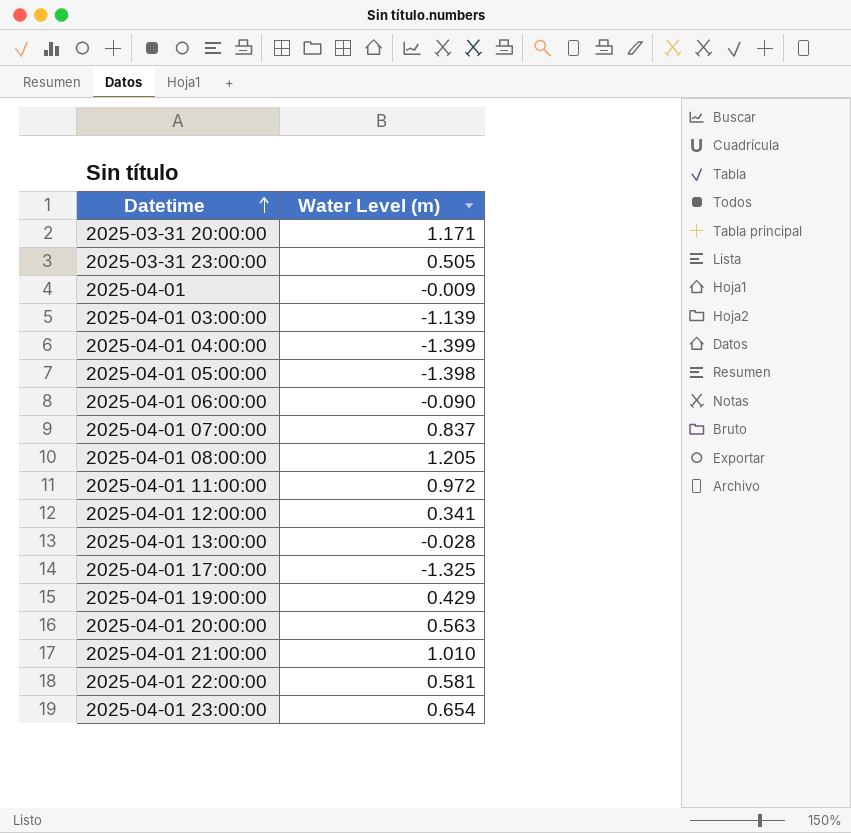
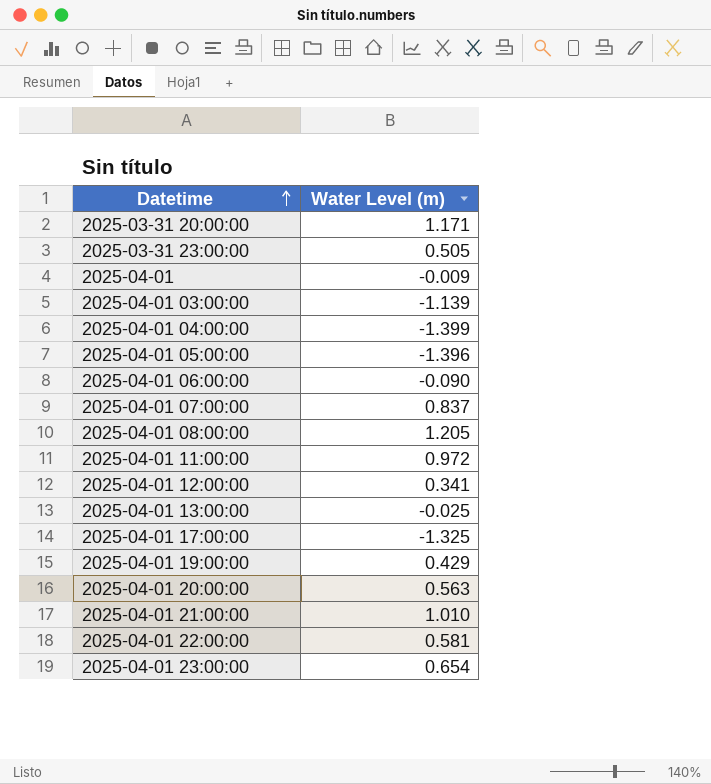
2025-04-01 05:00:00 | Water Level (m): -1.398 -> -1.396
2025-04-01 13:00:00 | Water Level (m): -0.028 -> -0.025

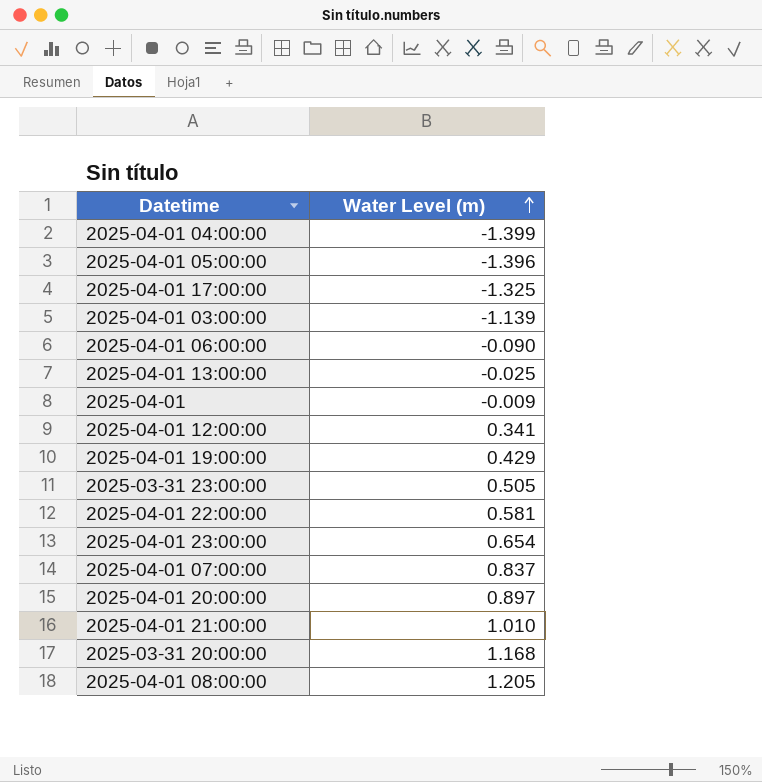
row order: Datetime ascending -> Water Level (m) ascending
row 2025-04-01 11:00:00: 0.972 -> none
2025-04-01 20:00:00 | Water Level (m): 0.563 -> 0.897
2025-03-31 20:00:00 | Water Level (m): 1.171 -> 1.168

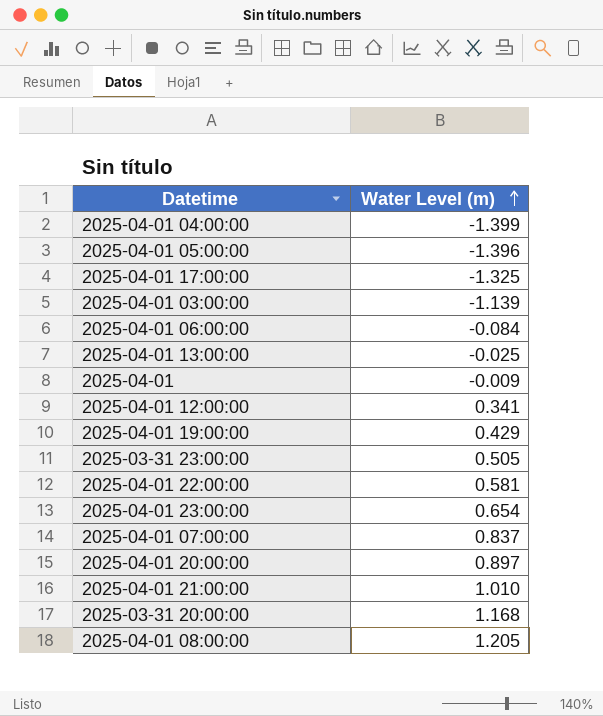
2025-04-01 06:00:00 | Water Level (m): -0.090 -> -0.084

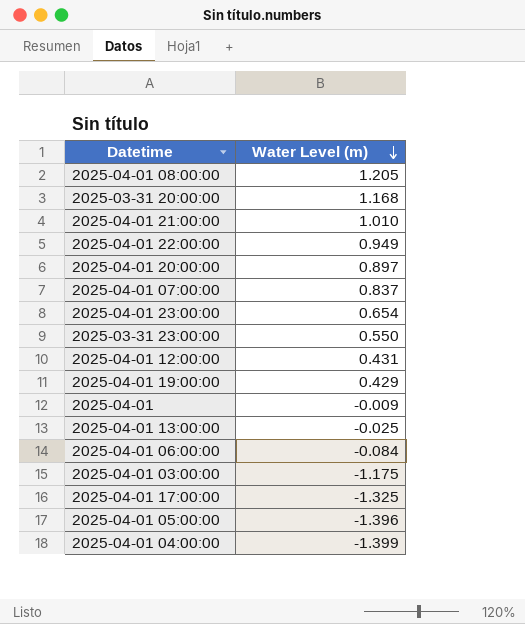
row order: Water Level (m) ascending -> Water Level (m) descending
2025-04-01 22:00:00 | Water Level (m): 0.581 -> 0.949
2025-03-31 23:00:00 | Water Level (m): 0.505 -> 0.550
2025-04-01 12:00:00 | Water Level (m): 0.341 -> 0.431
2025-04-01 03:00:00 | Water Level (m): -1.139 -> -1.175

